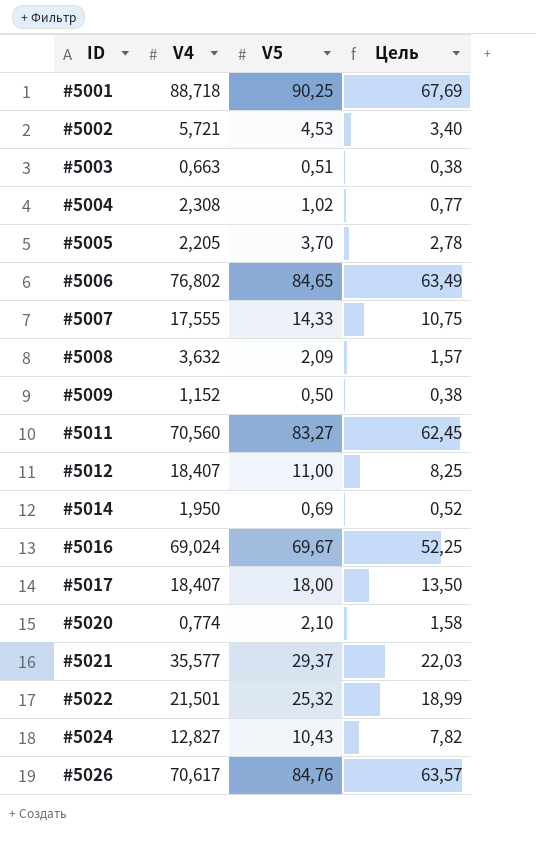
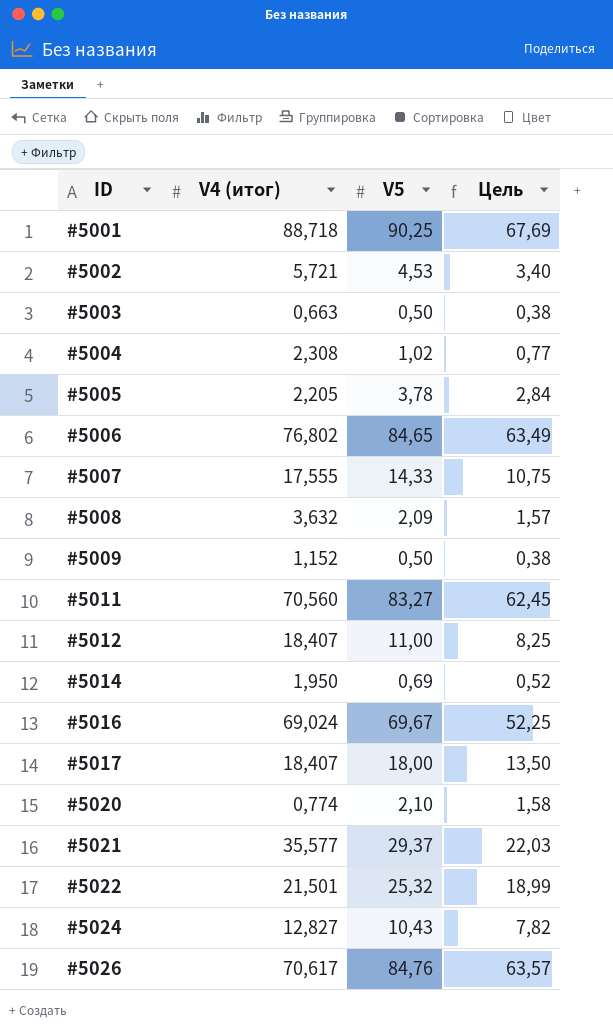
column name: V4 -> V4 (итог)
#5003 | V5: 0,51 -> 0,50
#5005 | V5: 3,70 -> 3,78
#5005 | Цель: 2,78 -> 2,84

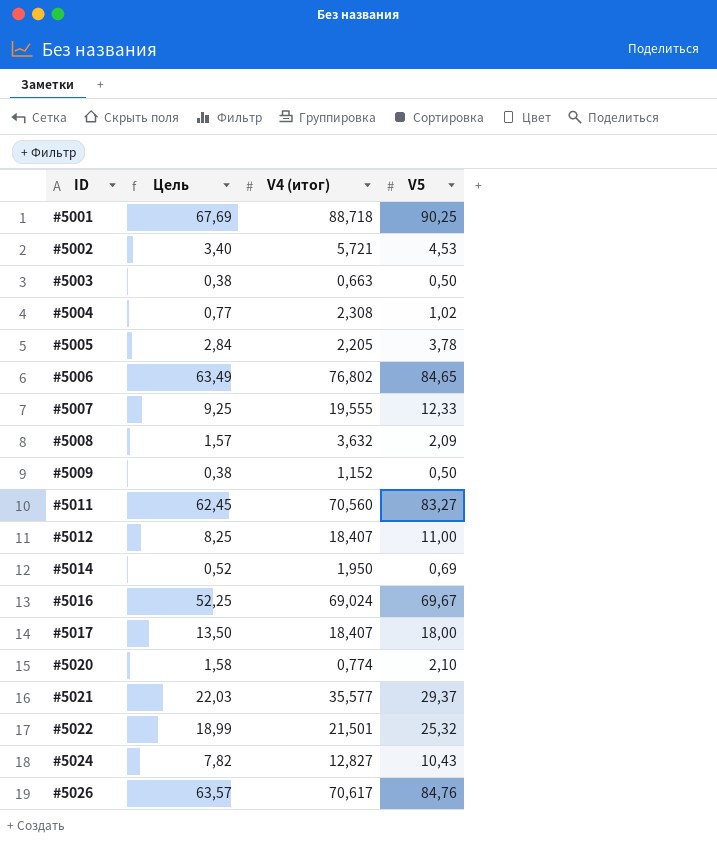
column Цель | position: 4 -> 2
#5007 | Цель: 10,75 -> 9,25
#5007 | V4 (итог): 17,555 -> 19,555
#5007 | V5: 14,33 -> 12,33

